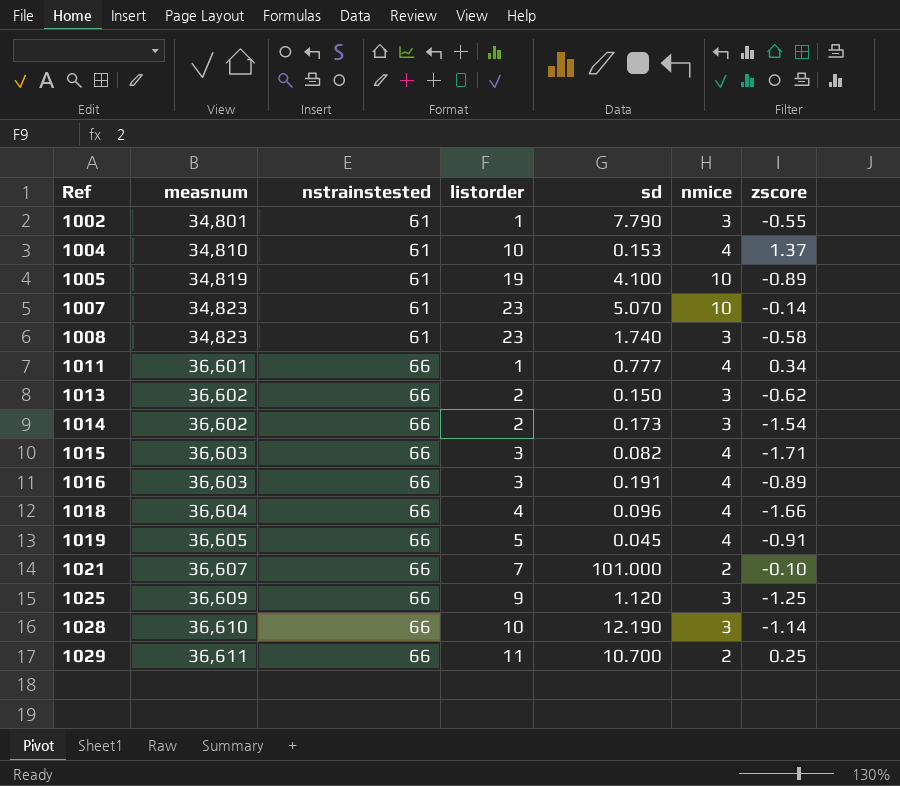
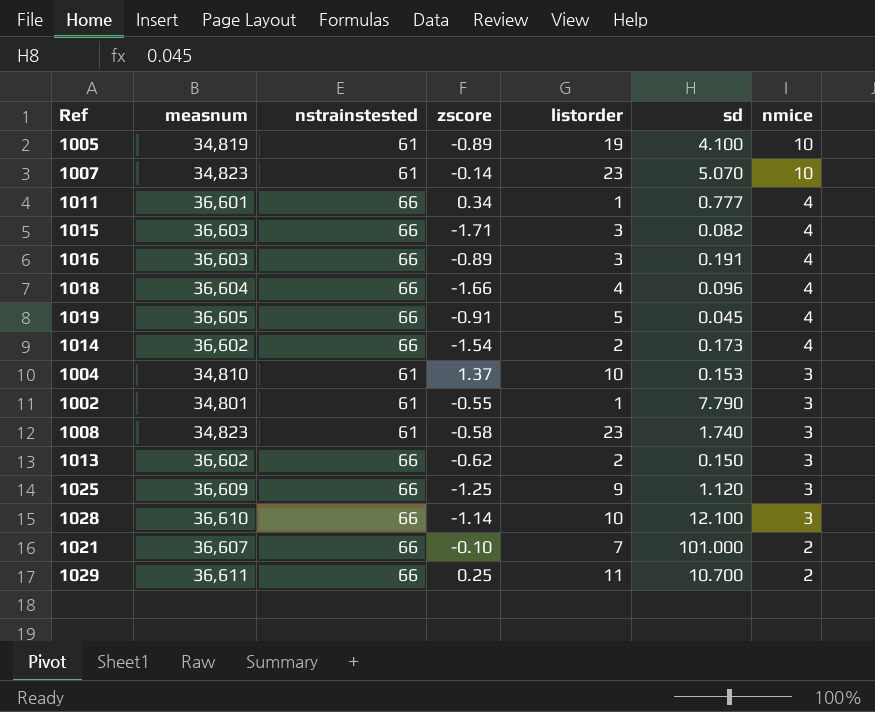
row order: Ref ascending -> nmice descending
column zscore | position: 7 -> 4
1014 | nmice: 3 -> 4
1004 | nmice: 4 -> 3
1028 | sd: 12.190 -> 12.100

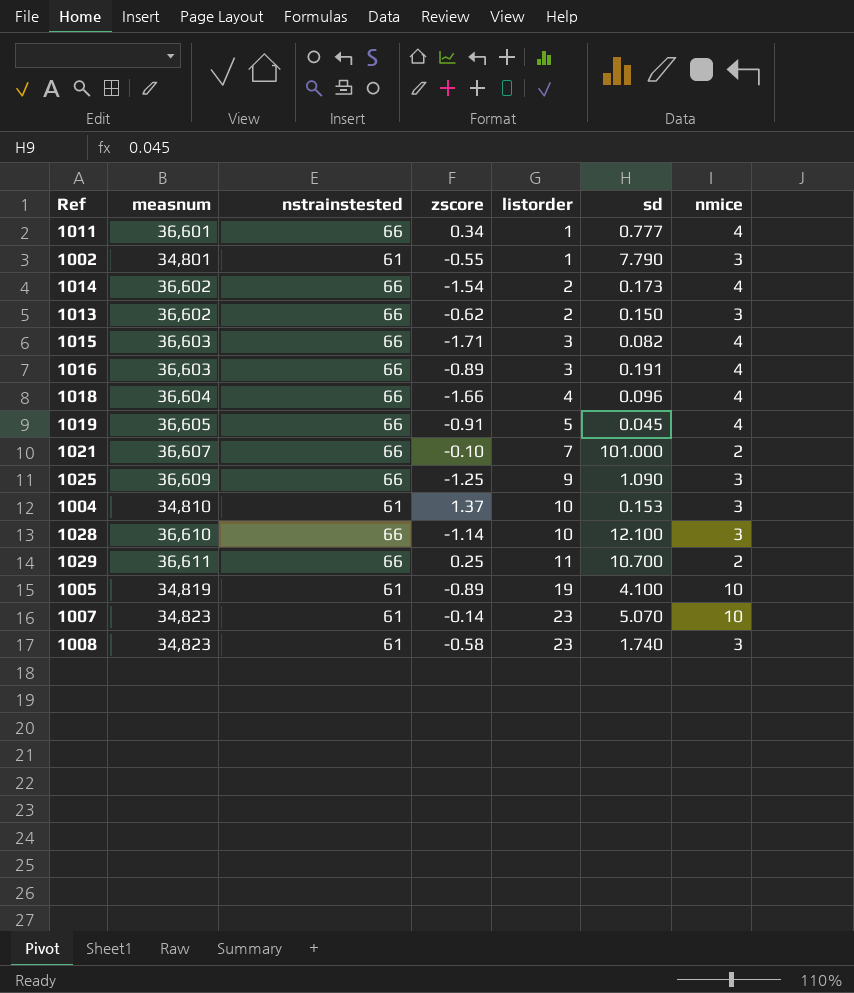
row order: nmice descending -> listorder ascending
1025 | sd: 1.120 -> 1.090

